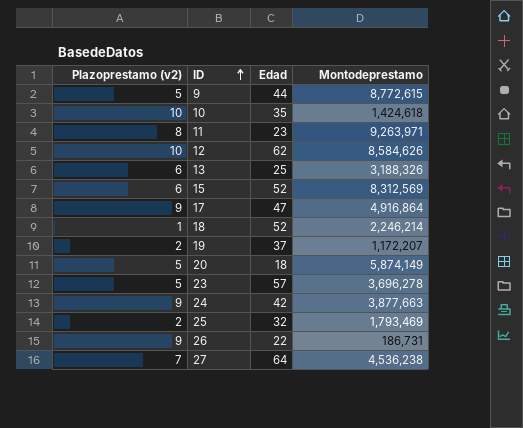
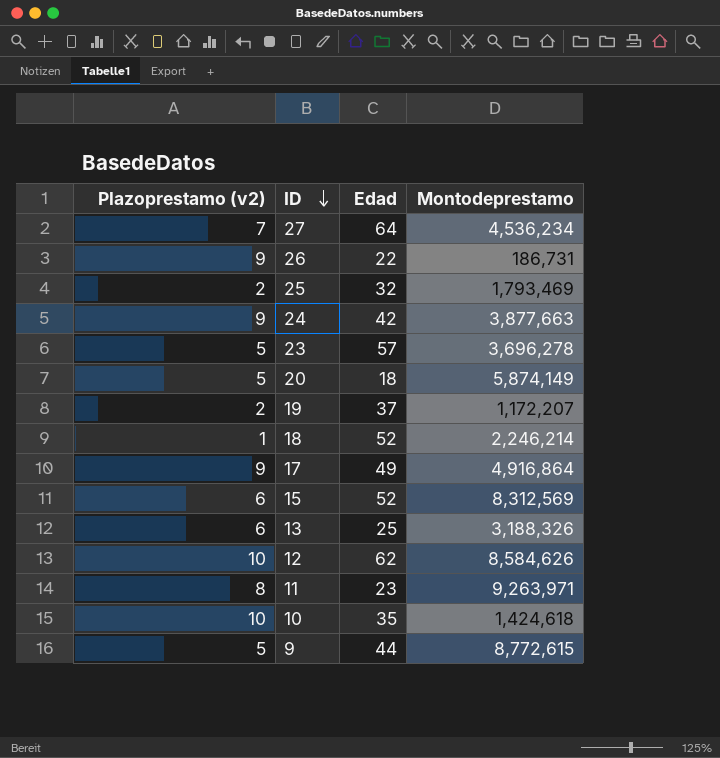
row order: ID ascending -> ID descending
27 | Montodeprestamo: 4,536,238 -> 4,536,234
17 | Edad: 47 -> 49

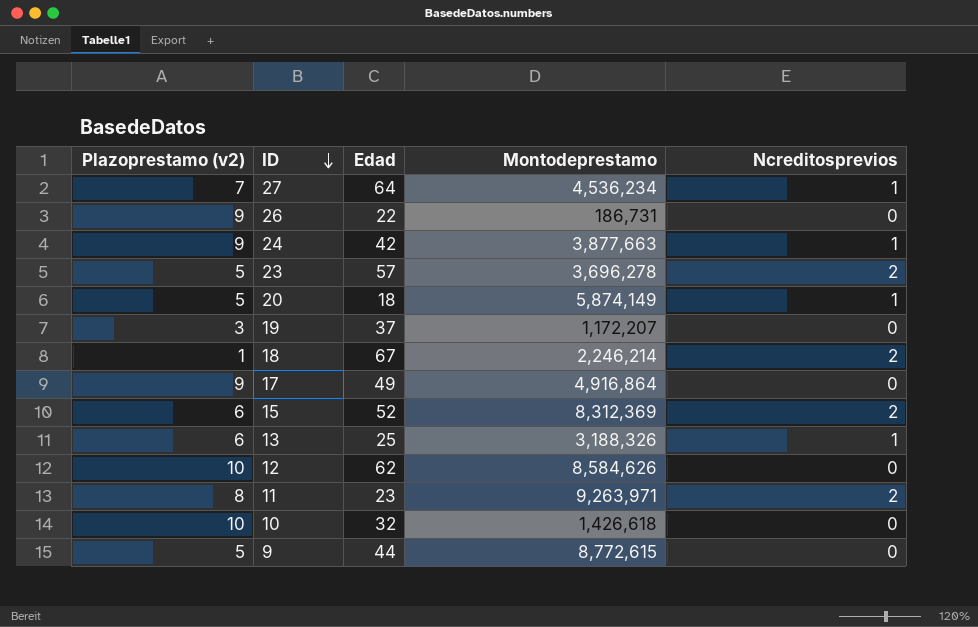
column Ncreditosprevios | position: none -> 5
row 25: 2 | 32 | 1,793,469 -> none
19 | Plazoprestamo (v2): 2 -> 3
18 | Edad: 52 -> 67
15 | Montodeprestamo: 8,312,569 -> 8,312,369
10 | Edad: 35 -> 32
10 | Montodeprestamo: 1,424,618 -> 1,426,618

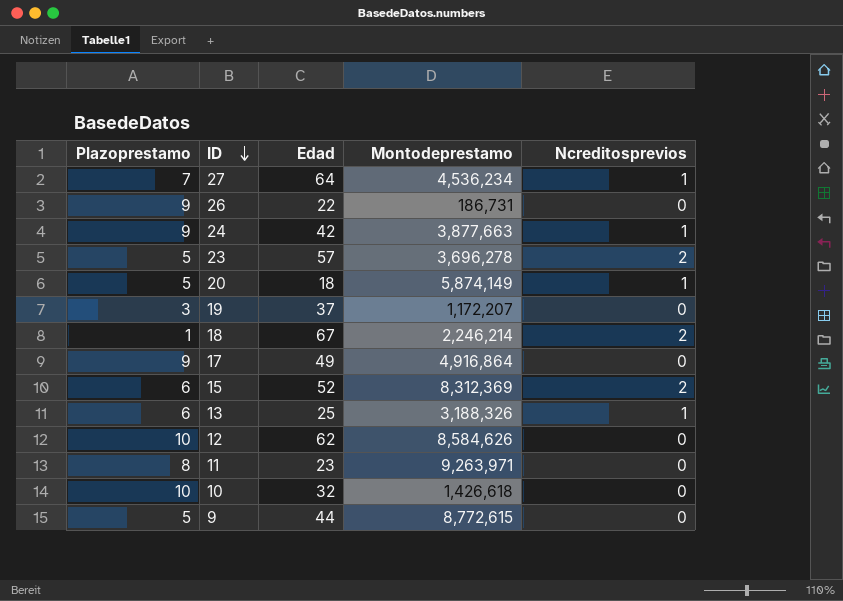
column name: Plazoprestamo (v2) -> Plazoprestamo
11 | Ncreditosprevios: 2 -> 0

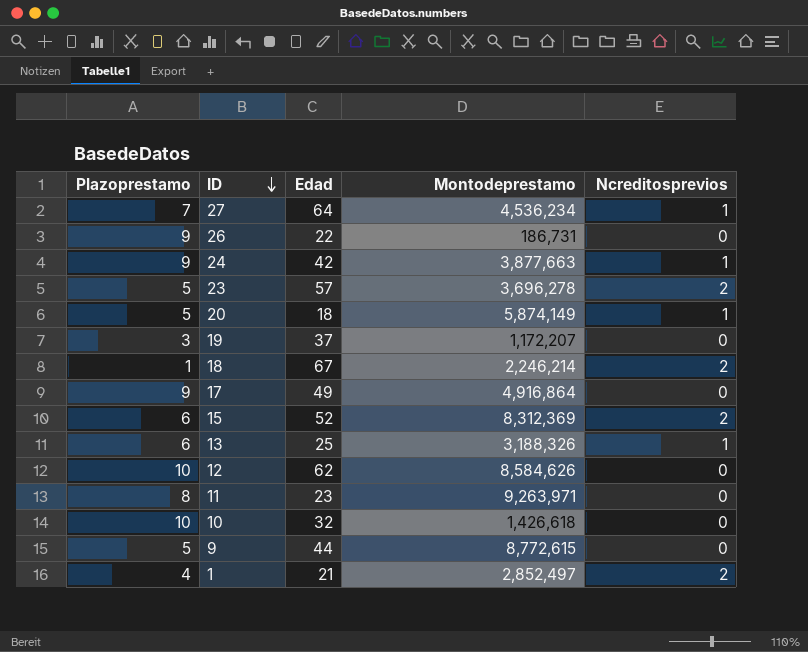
row 1: none -> 4 | 21 | 2,852,497 | 2

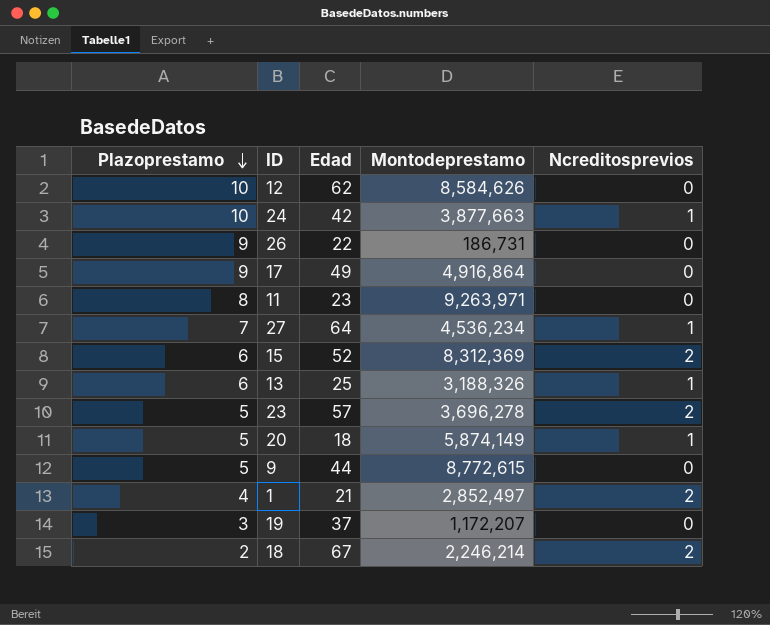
row order: ID descending -> Plazoprestamo descending
row 10: 10 | 32 | 1,426,618 | 0 -> none
24 | Plazoprestamo: 9 -> 10
18 | Plazoprestamo: 1 -> 2

